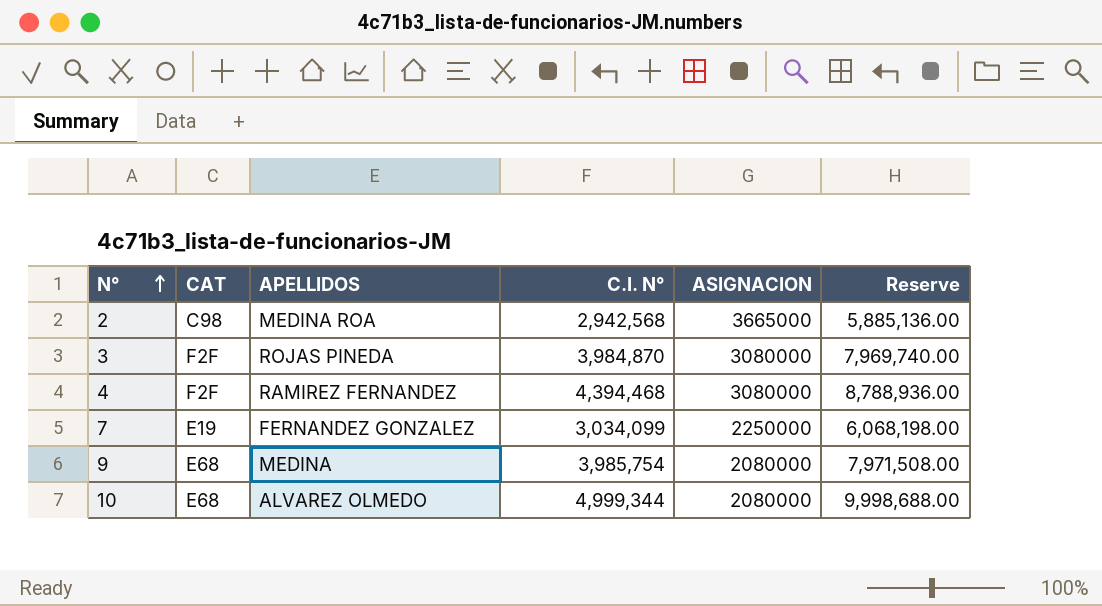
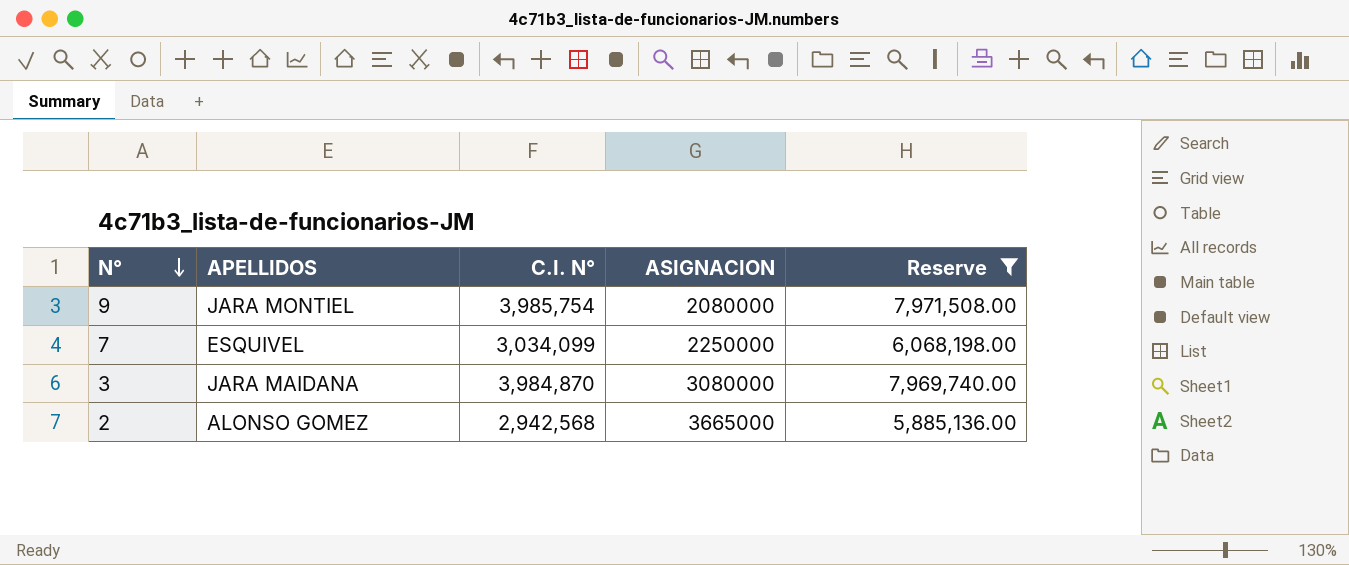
filter: none -> Reserve <= 7,971,508.00
row order: N° ascending -> N° descending
column CAT | position: 2 -> none
9 | APELLIDOS: MEDINA -> JARA MONTIEL
7 | APELLIDOS: FERNANDEZ GONZALEZ -> ESQUIVEL
3 | APELLIDOS: ROJAS PINEDA -> JARA MAIDANA
2 | APELLIDOS: MEDINA ROA -> ALONSO GOMEZ

